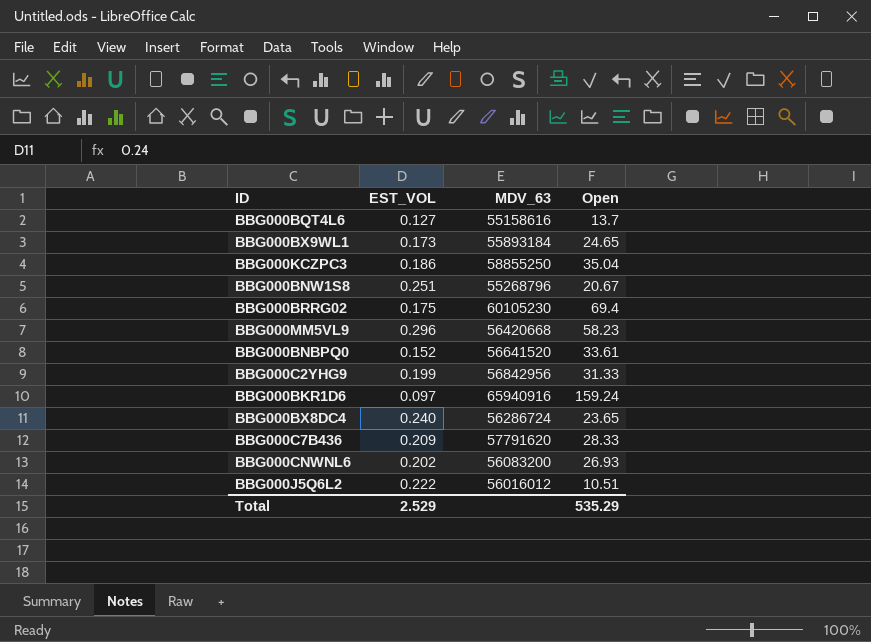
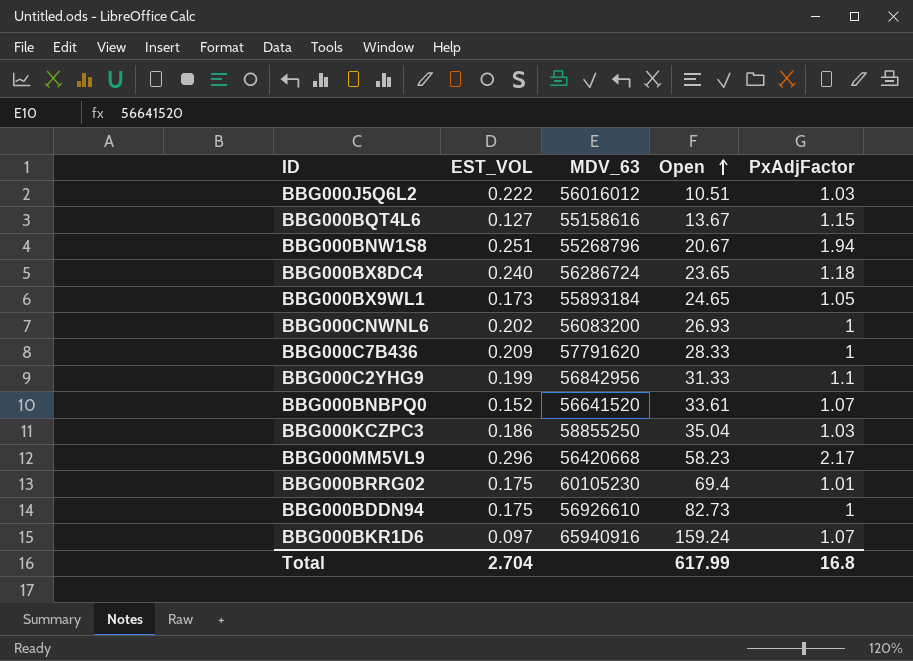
row order: none -> Open ascending
column PxAdjFactor | position: none -> 5
BBG000BQT4L6 | Open: 13.7 -> 13.67
row BBG000BDDN94: none -> 0.175 | 56926610 | 82.73 | 1
Total | EST_VOL: 2.529 -> 2.704
Total | Open: 535.29 -> 617.99

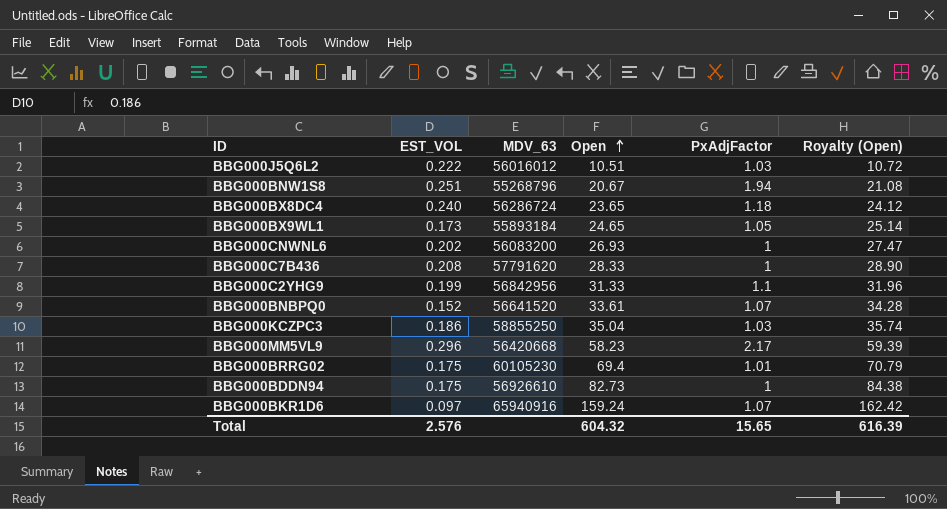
column Royalty (Open) | formula: none -> [Open] * 1.02
row BBG000BQT4L6: 0.127 | 55158616 | 13.67 | 1.15 -> none
BBG000C7B436 | EST_VOL: 0.209 -> 0.208
Total | EST_VOL: 2.704 -> 2.576
Total | Open: 617.99 -> 604.32
Total | PxAdjFactor: 16.8 -> 15.65

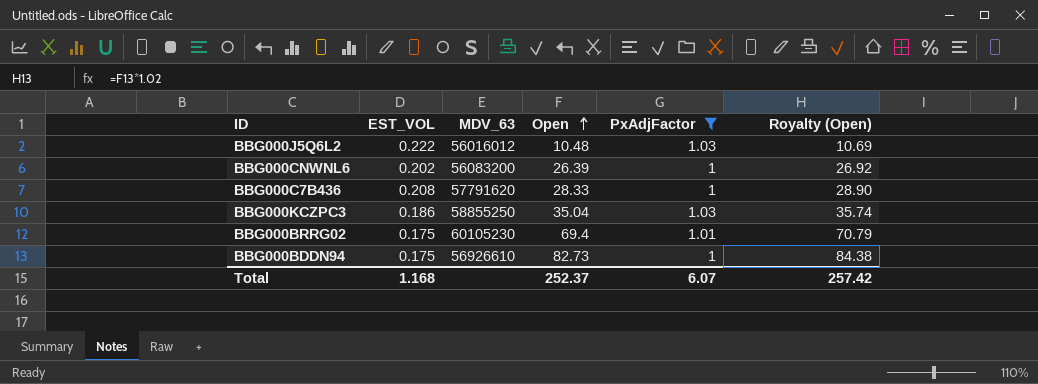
filter: none -> PxAdjFactor <= 1.03
BBG000J5Q6L2 | Open: 10.51 -> 10.48
BBG000J5Q6L2 | Royalty (Open): 10.72 -> 10.69
BBG000CNWNL6 | Open: 26.93 -> 26.39
BBG000CNWNL6 | Royalty (Open): 27.47 -> 26.92
Total | EST_VOL: 2.576 -> 1.168
Total | Open: 604.32 -> 252.37
Total | PxAdjFactor: 15.65 -> 6.07
Total | Royalty (Open): 616.39 -> 257.42

